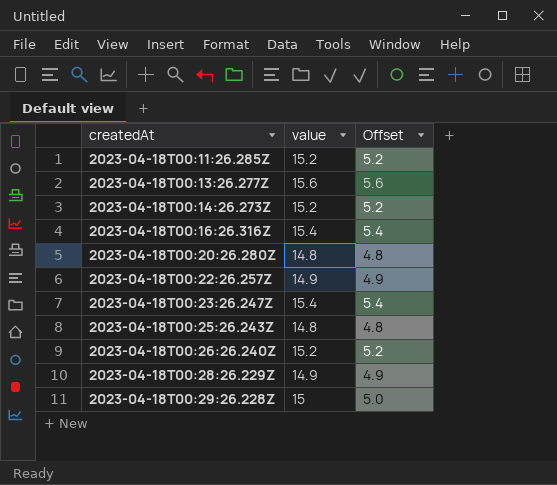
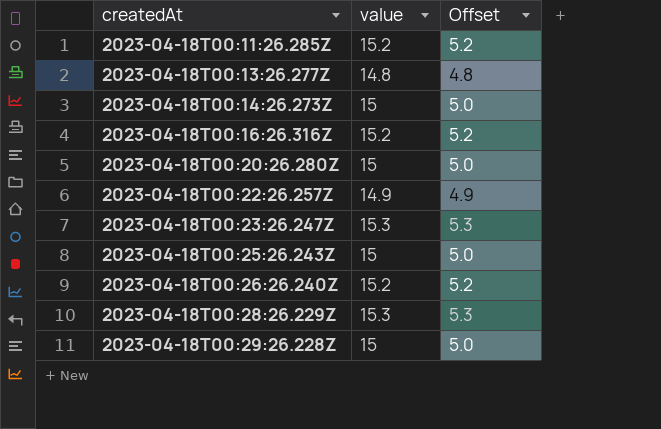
2023-04-18T00:13:26.277Z | value: 15.6 -> 14.8
2023-04-18T00:13:26.277Z | Offset: 5.6 -> 4.8
2023-04-18T00:14:26.273Z | value: 15.2 -> 15
2023-04-18T00:14:26.273Z | Offset: 5.2 -> 5.0
2023-04-18T00:16:26.316Z | value: 15.4 -> 15.2
2023-04-18T00:16:26.316Z | Offset: 5.4 -> 5.2
2023-04-18T00:20:26.280Z | value: 14.8 -> 15
2023-04-18T00:20:26.280Z | Offset: 4.8 -> 5.0
2023-04-18T00:23:26.247Z | value: 15.4 -> 15.3
2023-04-18T00:23:26.247Z | Offset: 5.4 -> 5.3
2023-04-18T00:25:26.243Z | value: 14.8 -> 15
2023-04-18T00:25:26.243Z | Offset: 4.8 -> 5.0
2023-04-18T00:28:26.229Z | value: 14.9 -> 15.3
2023-04-18T00:28:26.229Z | Offset: 4.9 -> 5.3

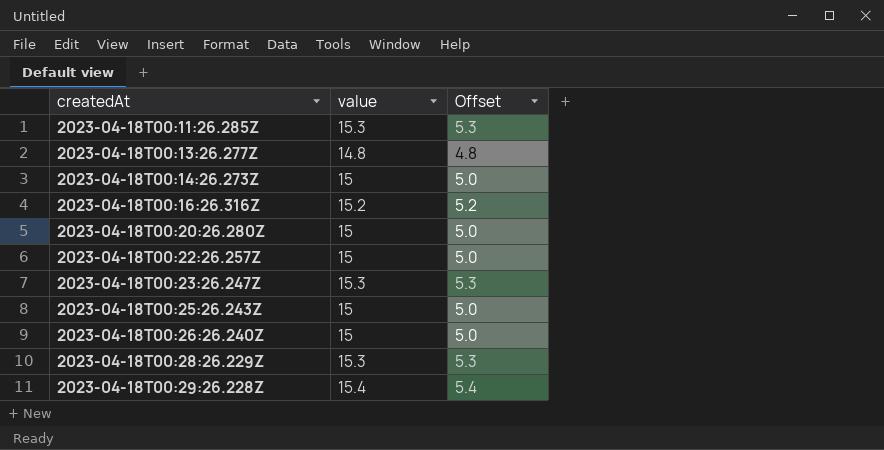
2023-04-18T00:11:26.285Z | value: 15.2 -> 15.3
2023-04-18T00:11:26.285Z | Offset: 5.2 -> 5.3
2023-04-18T00:22:26.257Z | value: 14.9 -> 15
2023-04-18T00:22:26.257Z | Offset: 4.9 -> 5.0
2023-04-18T00:26:26.240Z | value: 15.2 -> 15
2023-04-18T00:26:26.240Z | Offset: 5.2 -> 5.0
2023-04-18T00:29:26.228Z | value: 15 -> 15.4
2023-04-18T00:29:26.228Z | Offset: 5.0 -> 5.4

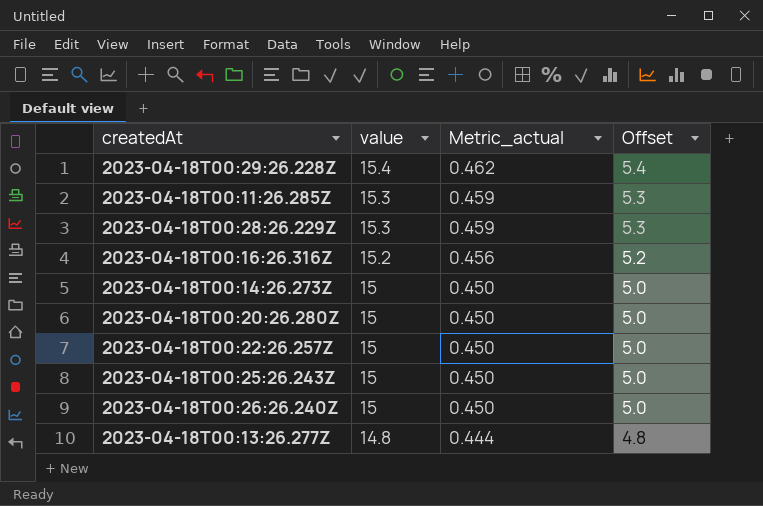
row order: createdAt ascending -> value descending
column Metric_actual | formula: none -> [value] * 0.03
row 2023-04-18T00:23:26.247Z: 15.3 | 5.3 -> none

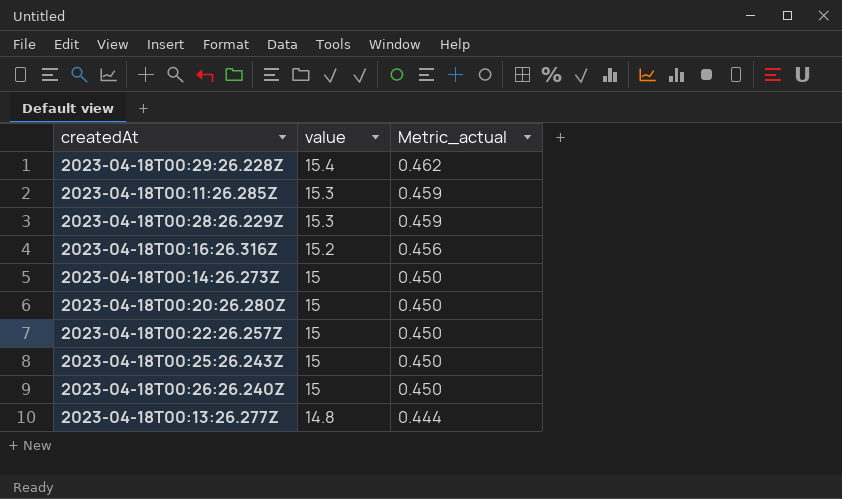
column Offset | formula: [value] - 10 -> none

